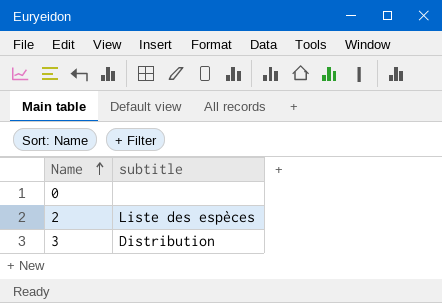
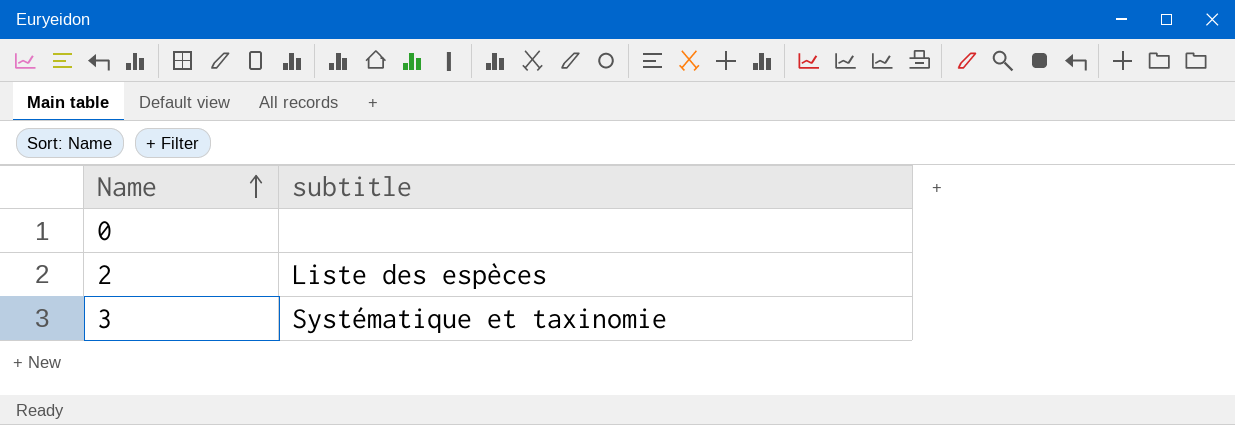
3 | subtitle: Distribution -> Systématique et taxinomie

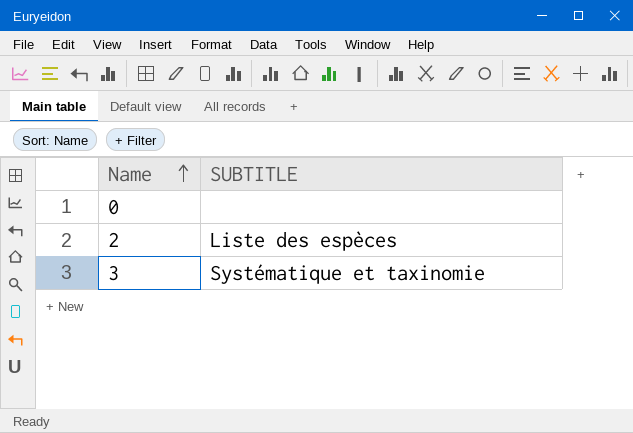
column name: subtitle -> SUBTITLE

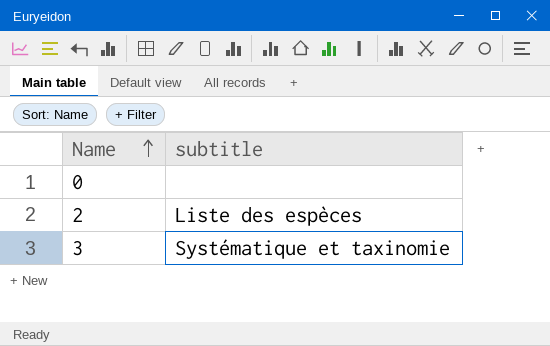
column name: SUBTITLE -> subtitle

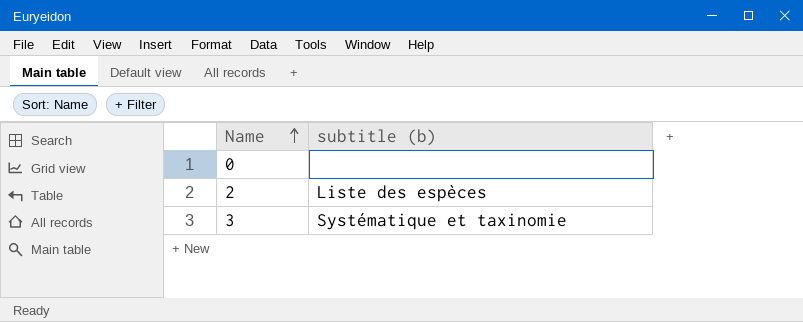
column name: subtitle -> subtitle (b)

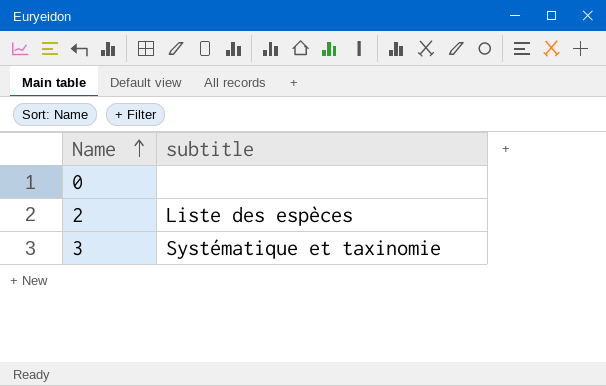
column name: subtitle (b) -> subtitle

